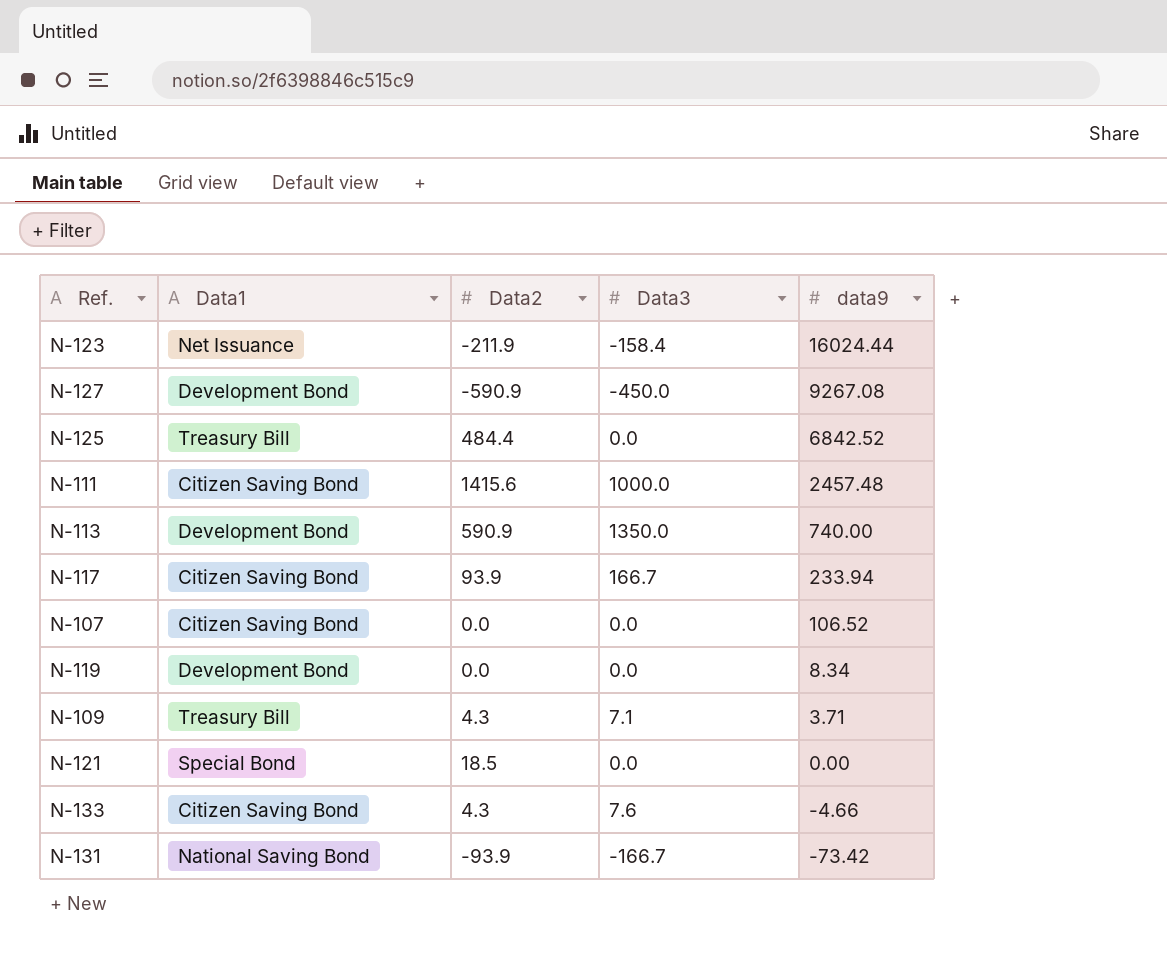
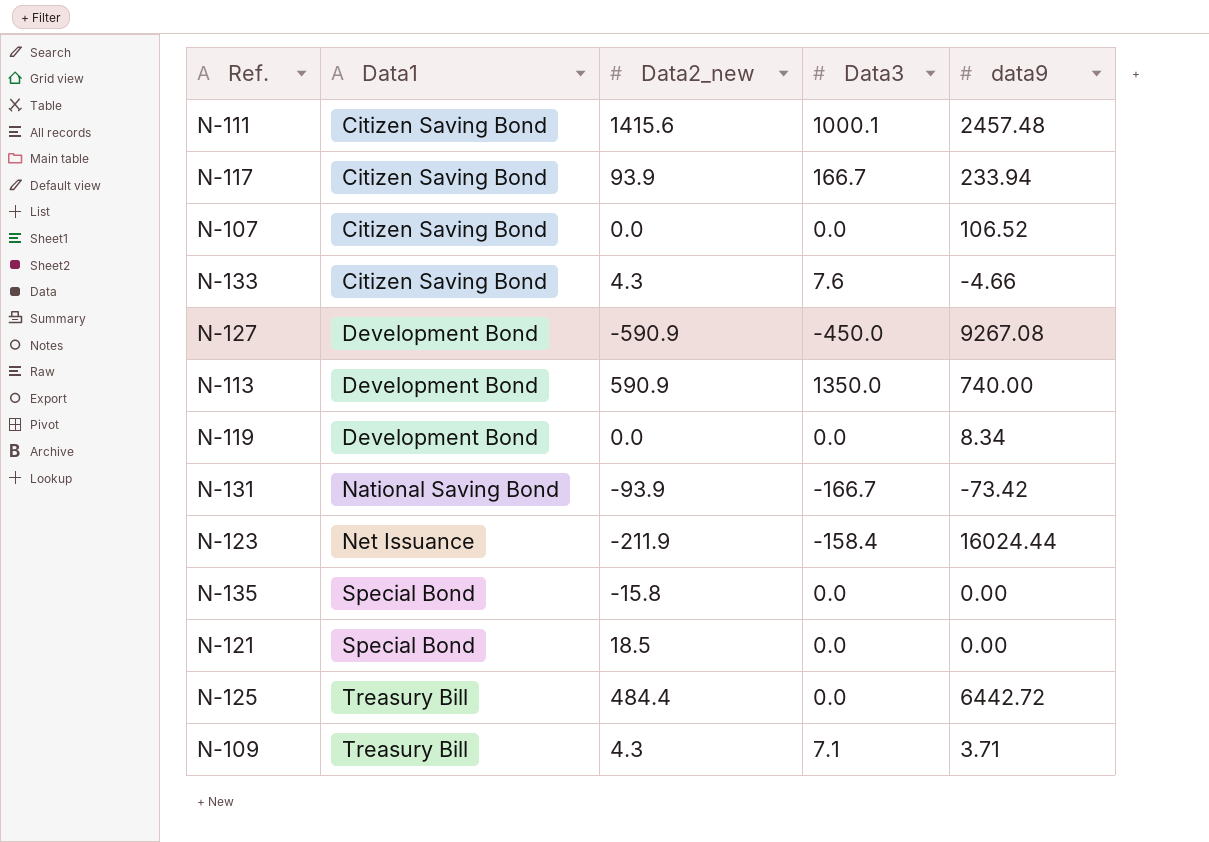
row order: data9 descending -> Data1 ascending
column name: Data2 -> Data2_new
N-111 | Data3: 1000.0 -> 1000.1
row N-135: none -> Special Bond | -15.8 | 0.0 | 0.00
N-125 | data9: 6842.52 -> 6442.72

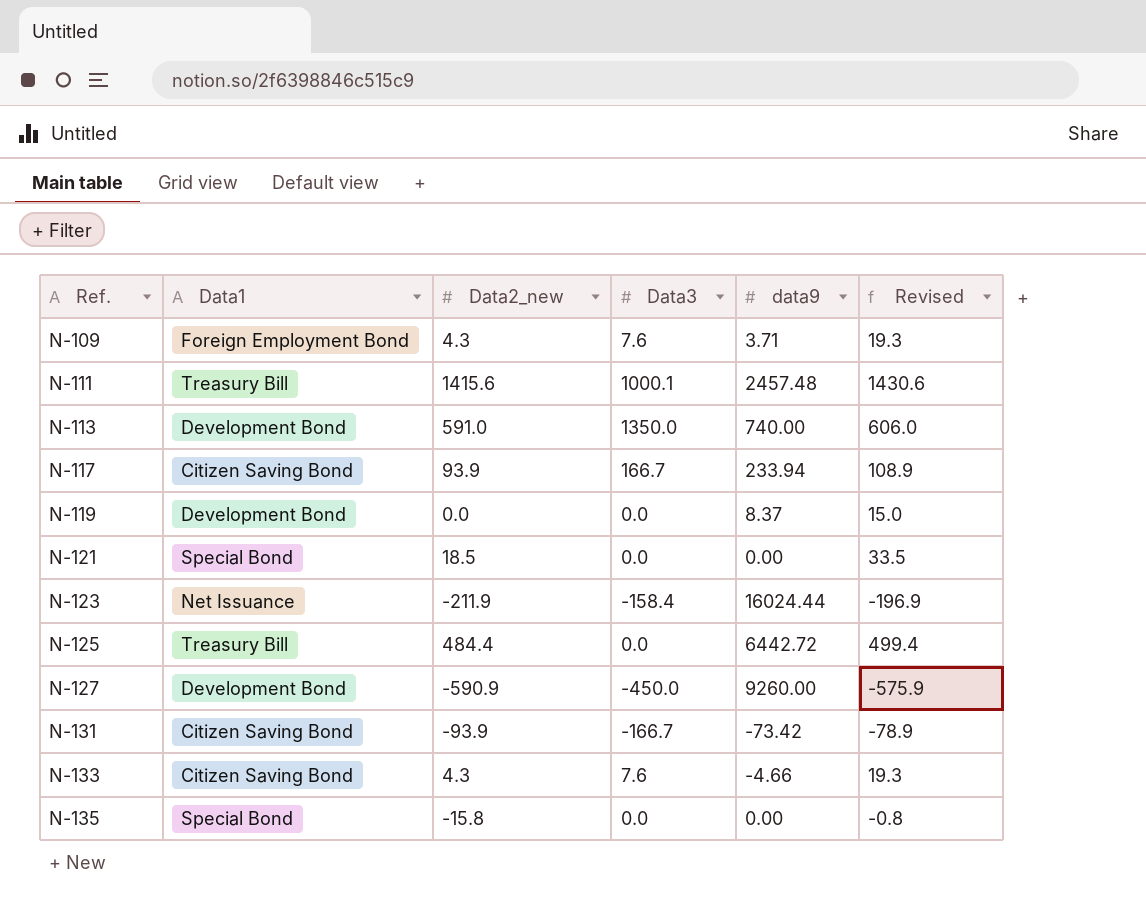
row order: Data1 ascending -> Ref. ascending
column Revised | formula: none -> [Data2_new] + 15
row N-107: Citizen Saving Bond | 0.0 | 0.0 | 106.52 -> none
N-109 | Data1: Treasury Bill -> Foreign Employment Bond
N-109 | Data3: 7.1 -> 7.6
N-111 | Data1: Citizen Saving Bond -> Treasury Bill
N-113 | Data2_new: 590.9 -> 591.0
N-119 | data9: 8.34 -> 8.37
N-127 | data9: 9267.08 -> 9260.00
N-131 | Data1: National Saving Bond -> Citizen Saving Bond

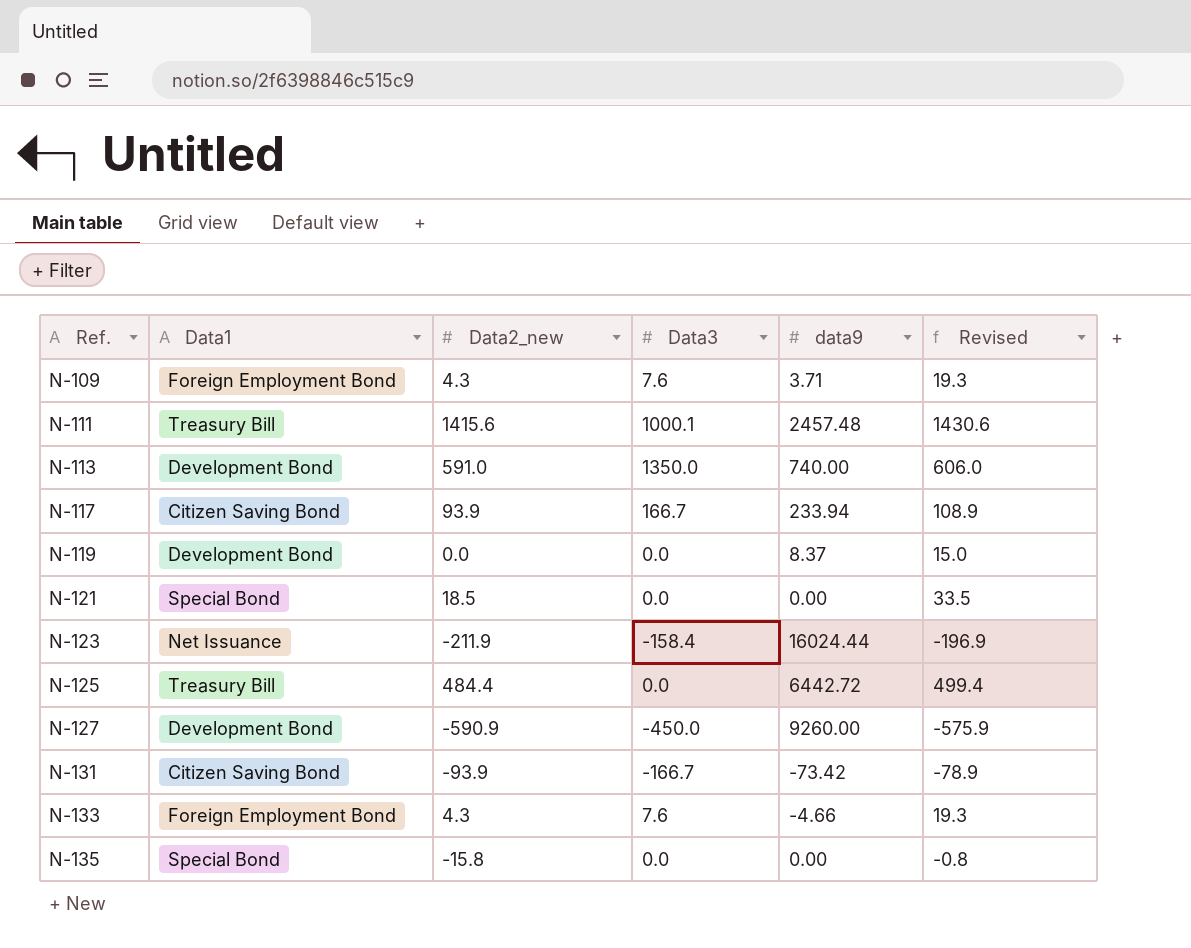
N-133 | Data1: Citizen Saving Bond -> Foreign Employment Bond

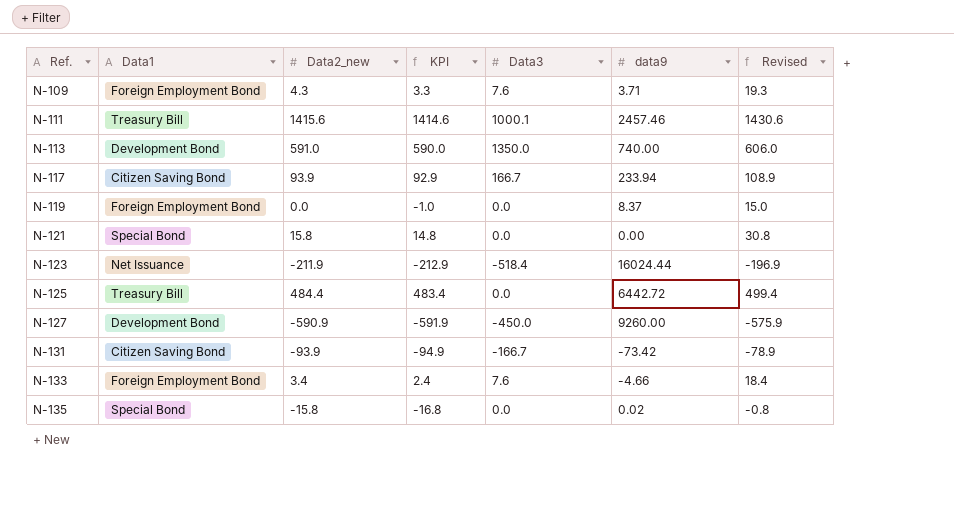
column KPI | formula: none -> [Data2_new] - 1
N-111 | data9: 2457.48 -> 2457.46
N-119 | Data1: Development Bond -> Foreign Employment Bond
N-121 | Data2_new: 18.5 -> 15.8
N-121 | Revised: 33.5 -> 30.8
N-123 | Data3: -158.4 -> -518.4
N-133 | Data2_new: 4.3 -> 3.4
N-133 | Revised: 19.3 -> 18.4
N-135 | data9: 0.00 -> 0.02

